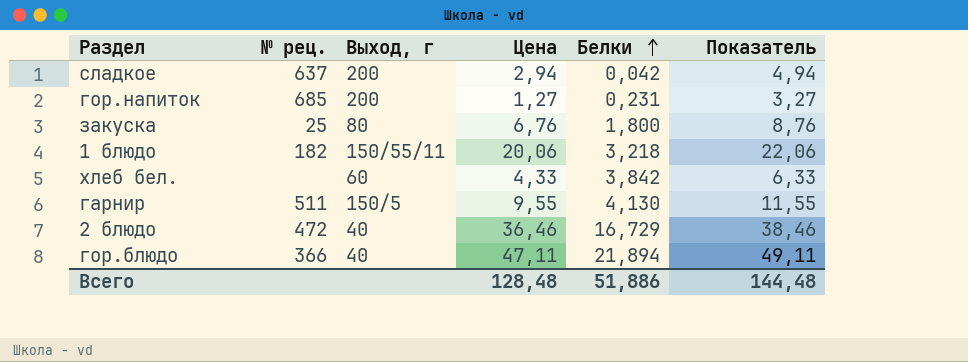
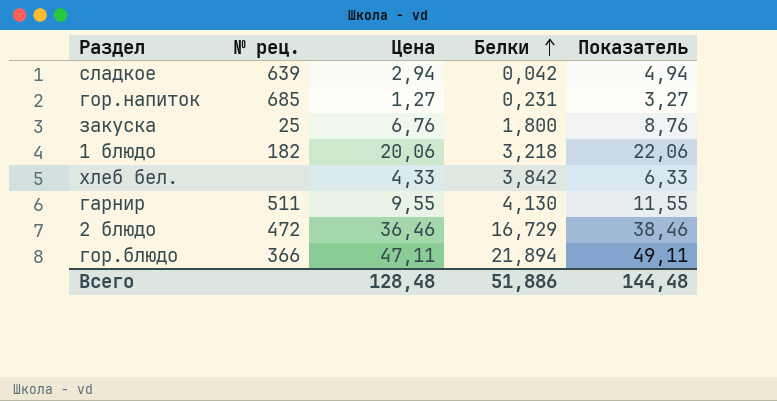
column Выход, г | position: 3 -> none
сладкое | № рец.: 637 -> 639

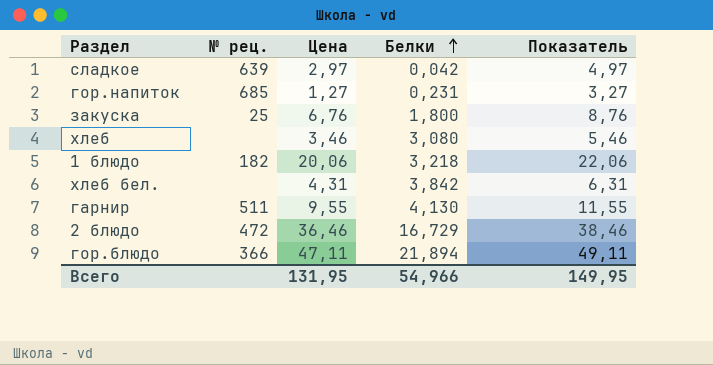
сладкое | Цена: 2,94 -> 2,97
сладкое | Показатель: 4,94 -> 4,97
row хлеб: none -> none | 3,46 | 3,080 | 5,46
хлеб бел. | Цена: 4,33 -> 4,31
хлеб бел. | Показатель: 6,33 -> 6,31
Всего | Цена: 128,48 -> 131,95
Всего | Белки: 51,886 -> 54,966
Всего | Показатель: 144,48 -> 149,95

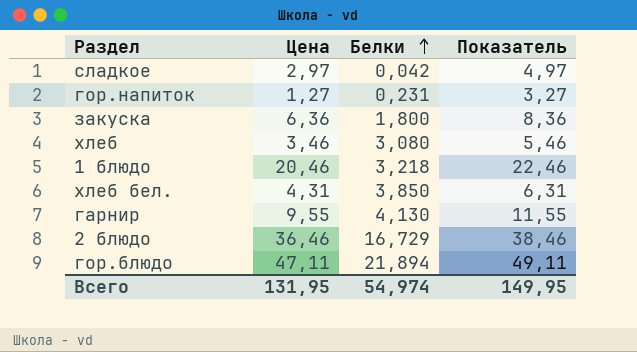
column № рец. | position: 2 -> none
закуска | Цена: 6,76 -> 6,36
закуска | Показатель: 8,76 -> 8,36
1 блюдо | Цена: 20,06 -> 20,46
1 блюдо | Показатель: 22,06 -> 22,46
хлеб бел. | Белки: 3,842 -> 3,850
Всего | Белки: 54,966 -> 54,974

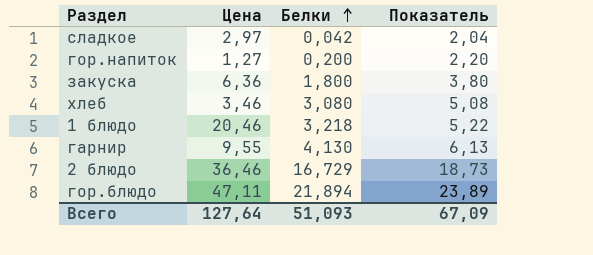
column Показатель | formula: [Цена] + 2 -> [Белки] + 2
row хлеб бел.: 4,31 | 3,850 | 6,31 -> none
гор.напиток | Белки: 0,231 -> 0,200
Всего | Цена: 131,95 -> 127,64
Всего | Белки: 54,974 -> 51,093
Всего | Показатель: 149,95 -> 67,09

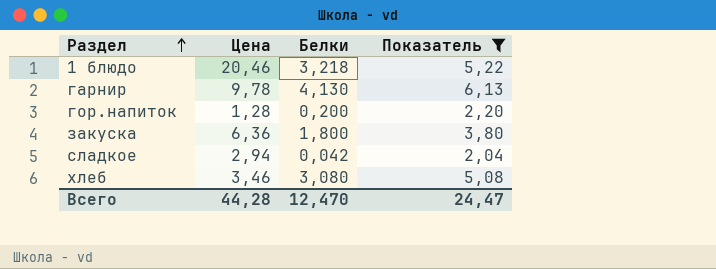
filter: none -> Показатель <= 6,13
row order: Белки ascending -> Раздел ascending
гарнир | Цена: 9,55 -> 9,78
гор.напиток | Цена: 1,27 -> 1,28
сладкое | Цена: 2,97 -> 2,94
Всего | Цена: 127,64 -> 44,28
Всего | Белки: 51,093 -> 12,470
Всего | Показатель: 67,09 -> 24,47

